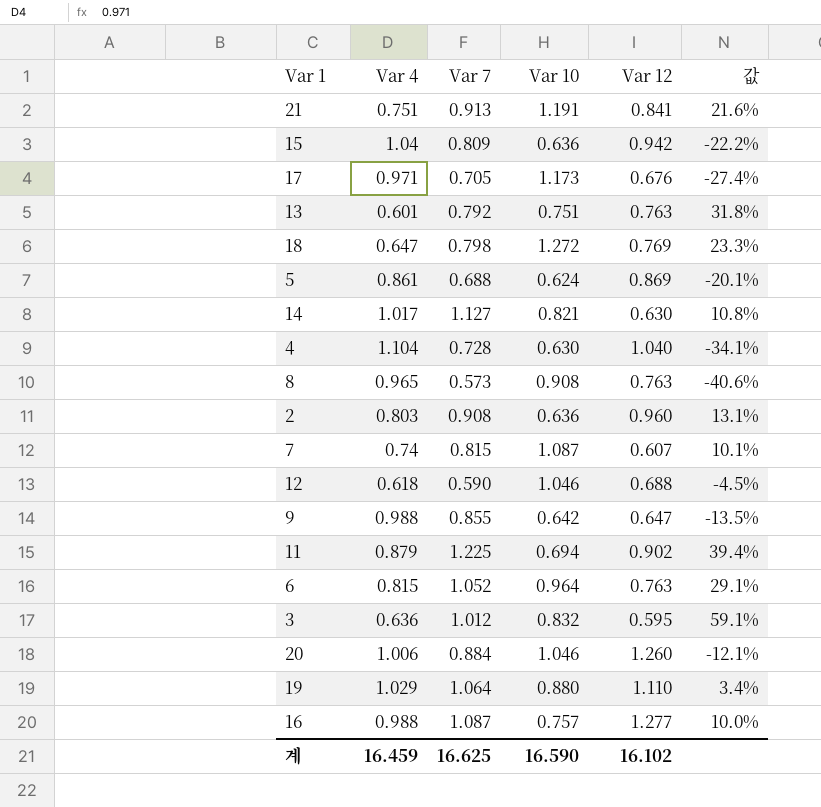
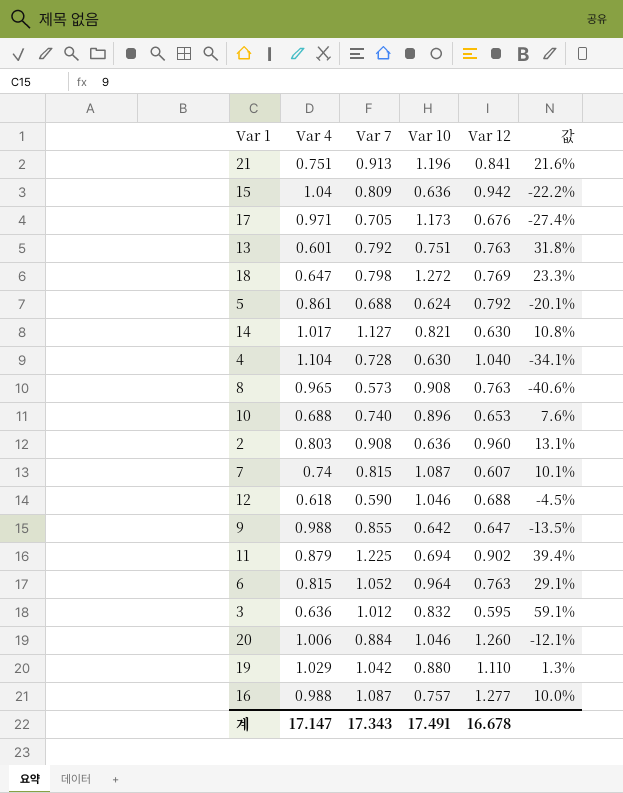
21 | Var 10: 1.191 -> 1.196
5 | Var 12: 0.869 -> 0.792
row 10: none -> 0.688 | 0.740 | 0.896 | 0.653 | 7.6%
19 | Var 7: 1.064 -> 1.042
19 | 값: 3.4% -> 1.3%
계 | Var 4: 16.459 -> 17.147
계 | Var 7: 16.625 -> 17.343
계 | Var 10: 16.590 -> 17.491
계 | Var 12: 16.102 -> 16.678

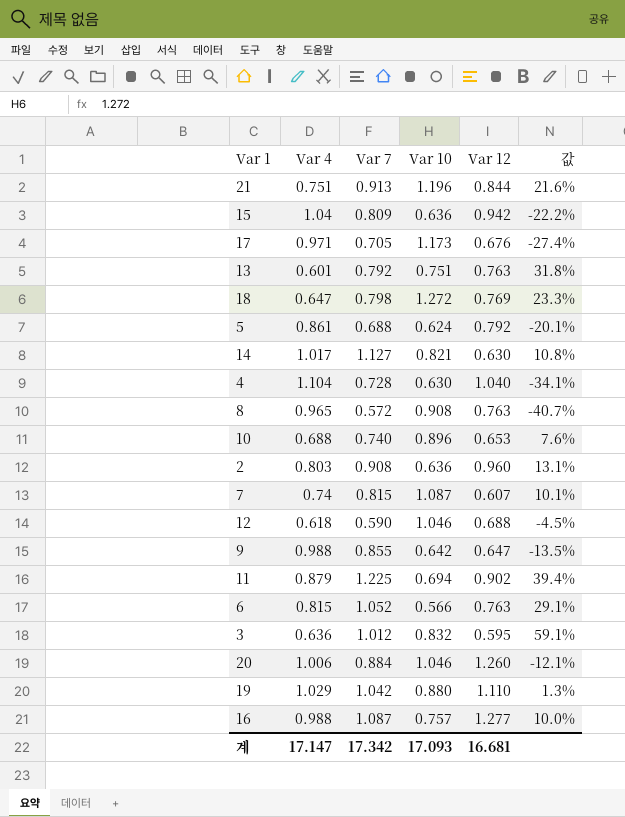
21 | Var 12: 0.841 -> 0.844
8 | Var 7: 0.573 -> 0.572
8 | 값: -40.6% -> -40.7%
6 | Var 10: 0.964 -> 0.566
계 | Var 7: 17.343 -> 17.342
계 | Var 10: 17.491 -> 17.093
계 | Var 12: 16.678 -> 16.681

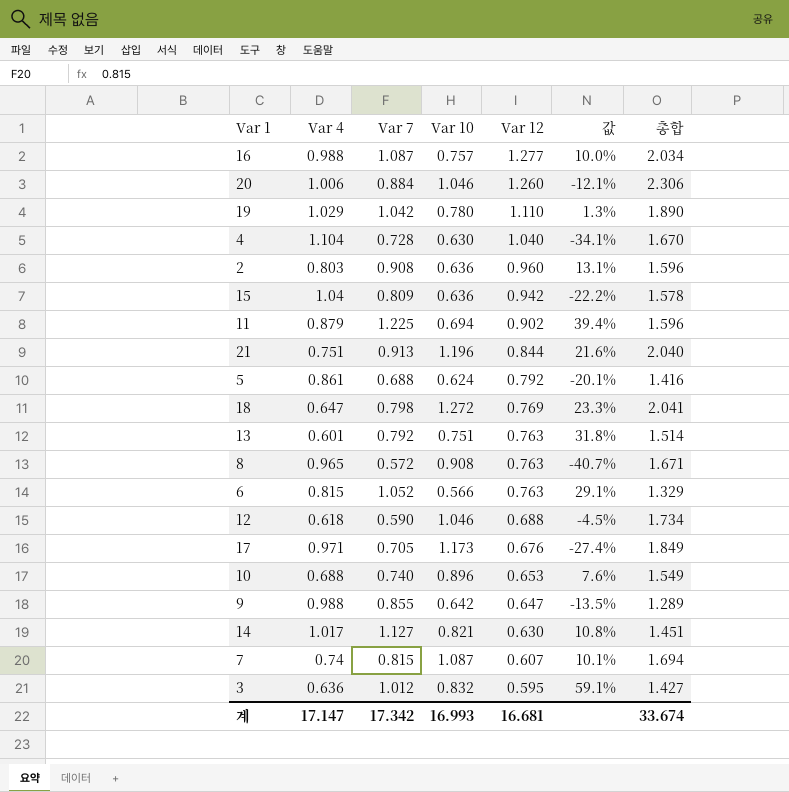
row order: none -> Var 12 descending
column 총합 | formula: none -> [Var 10] + [Var 12]
19 | Var 10: 0.880 -> 0.780
계 | Var 10: 17.093 -> 16.993

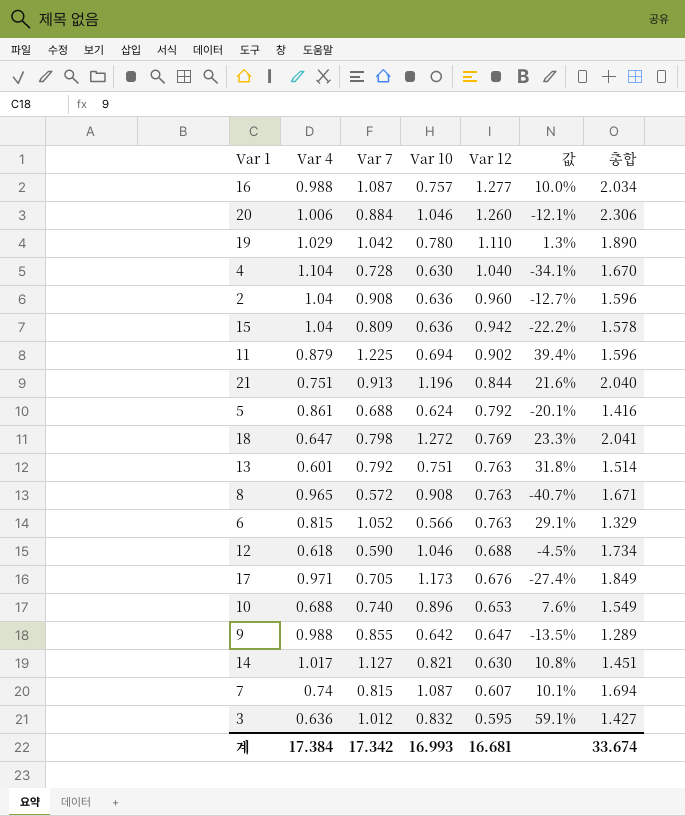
2 | Var 4: 0.803 -> 1.04
2 | 값: 13.1% -> -12.7%
계 | Var 4: 17.147 -> 17.384

